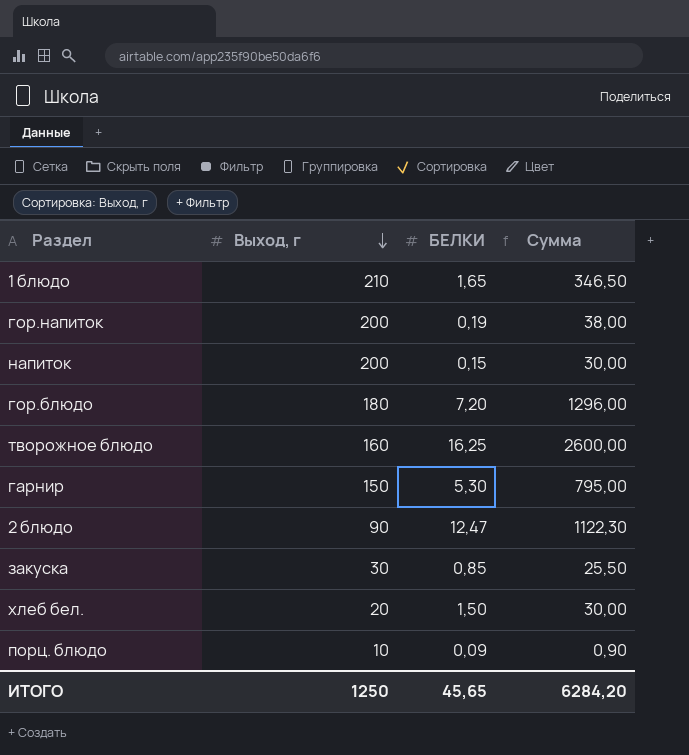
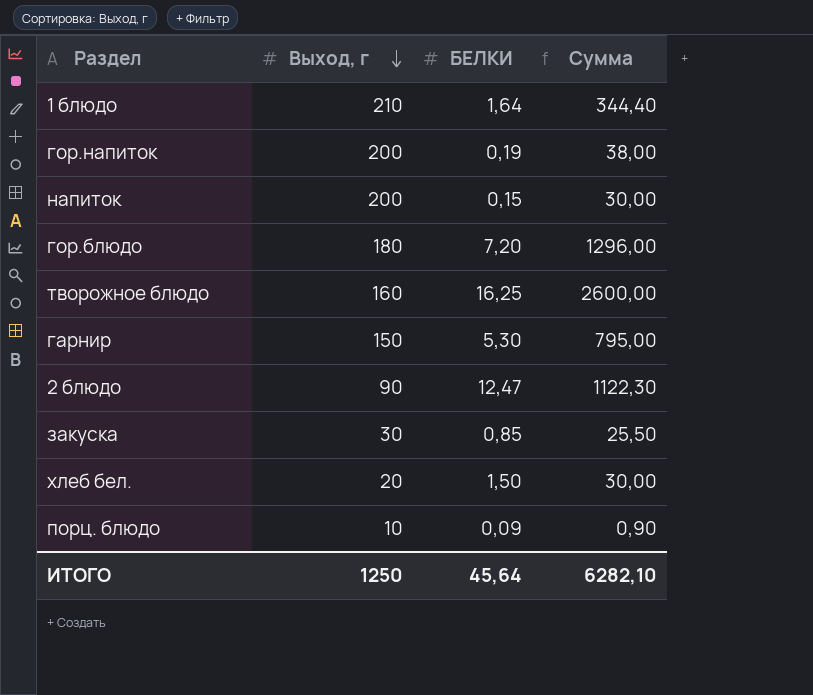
1 блюдо | БЕЛКИ: 1,65 -> 1,64
1 блюдо | Сумма: 346,50 -> 344,40
ИТОГО | БЕЛКИ: 45,65 -> 45,64
ИТОГО | Сумма: 6284,20 -> 6282,10

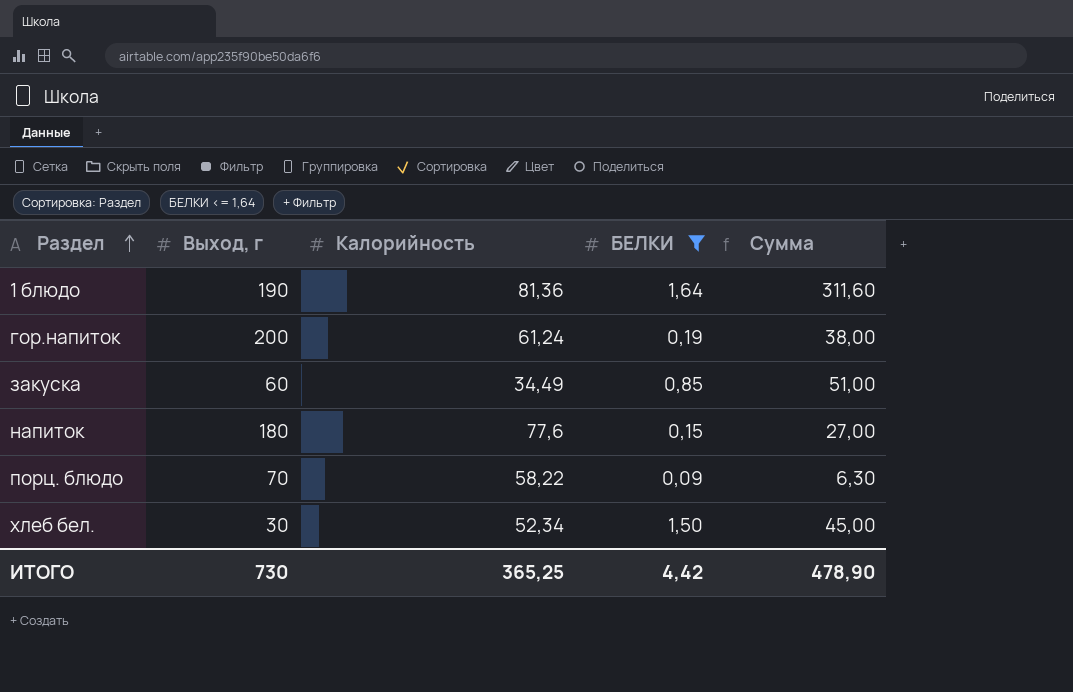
filter: none -> БЕЛКИ <= 1,64
row order: Выход, г descending -> Раздел ascending
column Калорийность | position: none -> 3
1 блюдо | Выход, г: 210 -> 190
1 блюдо | Сумма: 344,40 -> 311,60
закуска | Выход, г: 30 -> 60
закуска | Сумма: 25,50 -> 51,00
напиток | Выход, г: 200 -> 180
напиток | Сумма: 30,00 -> 27,00
порц. блюдо | Выход, г: 10 -> 70
порц. блюдо | Сумма: 0,90 -> 6,30
хлеб бел. | Выход, г: 20 -> 30
хлеб бел. | Сумма: 30,00 -> 45,00
ИТОГО | Выход, г: 1250 -> 730
ИТОГО | БЕЛКИ: 45,64 -> 4,42
ИТОГО | Сумма: 6282,10 -> 478,90

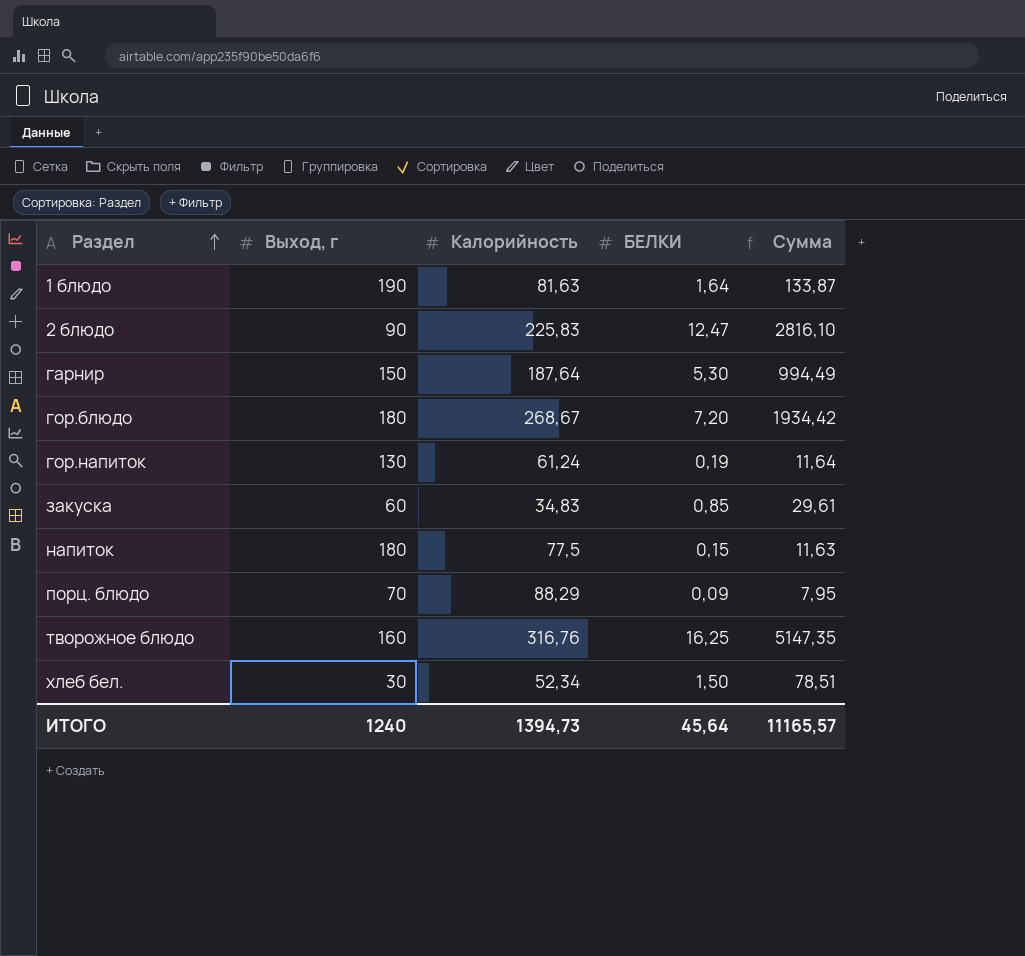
filter: БЕЛКИ <= 1,64 -> none
column Сумма | formula: [Выход, г] * [БЕЛКИ] -> [Калорийность] * [БЕЛКИ]
1 блюдо | Калорийность: 81,36 -> 81,63
гор.напиток | Выход, г: 200 -> 130
закуска | Калорийность: 34,49 -> 34,83
напиток | Калорийность: 77,6 -> 77,5
порц. блюдо | Калорийность: 58,22 -> 88,29
ИТОГО | Выход, г: 730 -> 1240
ИТОГО | Калорийность: 365,25 -> 1394,73
ИТОГО | БЕЛКИ: 4,42 -> 45,64
ИТОГО | Сумма: 478,90 -> 11165,57

